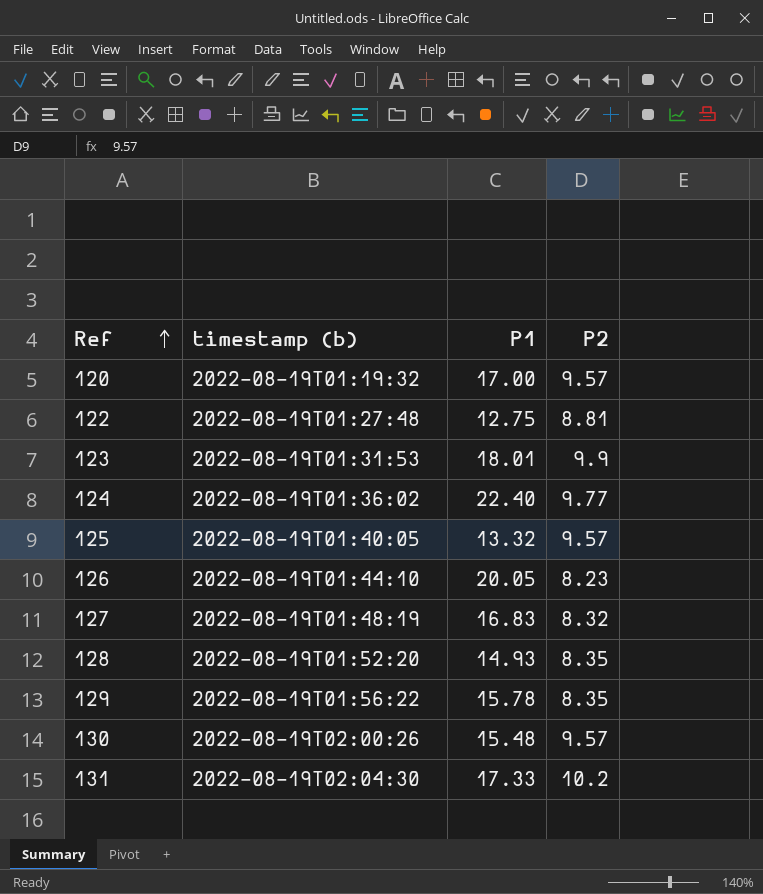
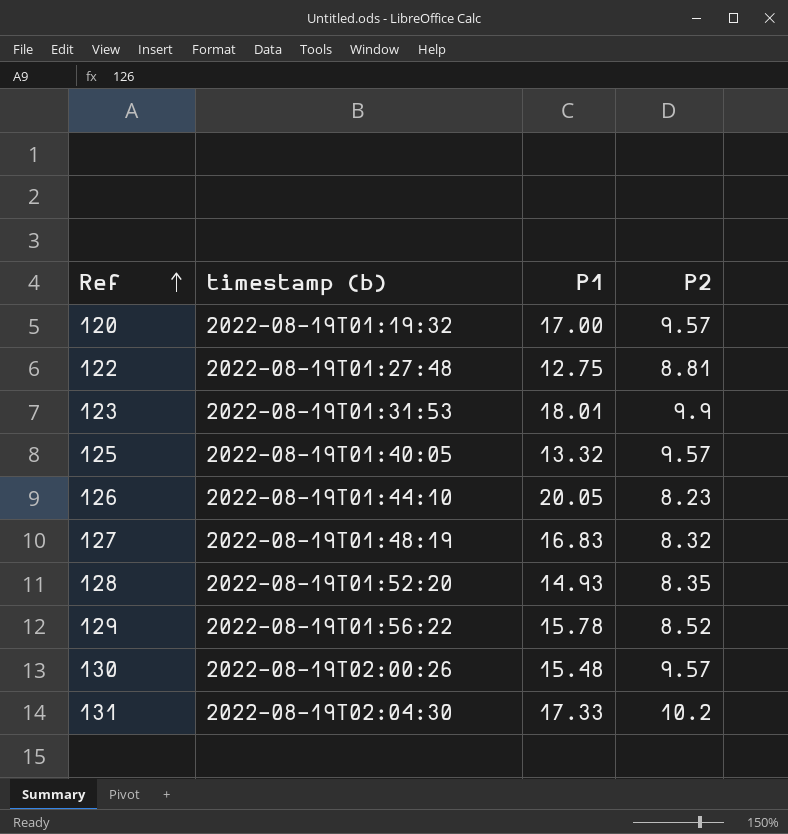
row 124: 2022-08-19T01:36:02 | 22.40 | 9.77 -> none
129 | P2: 8.35 -> 8.52

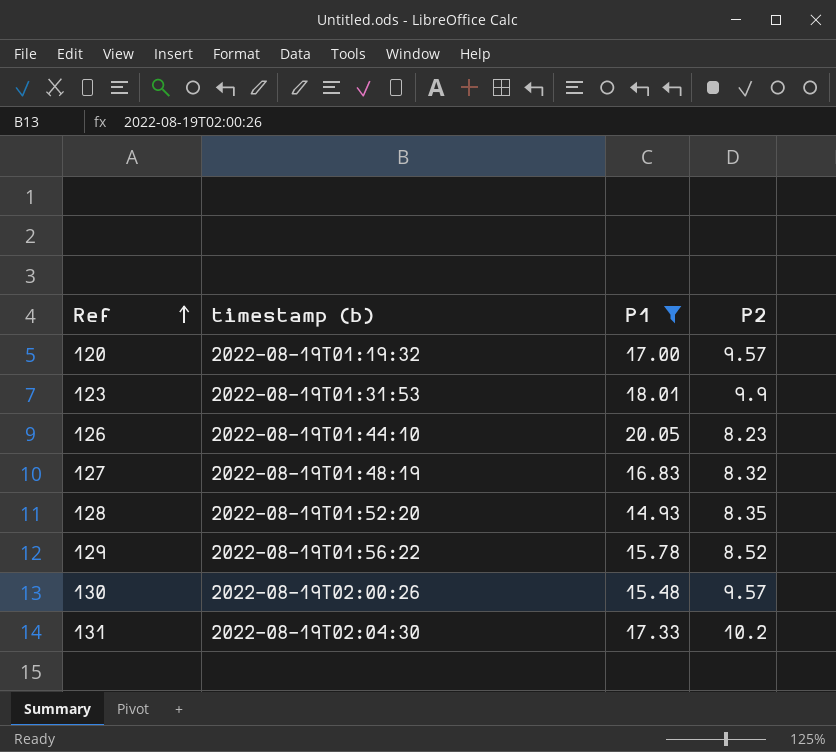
filter: none -> P1 >= 14.93

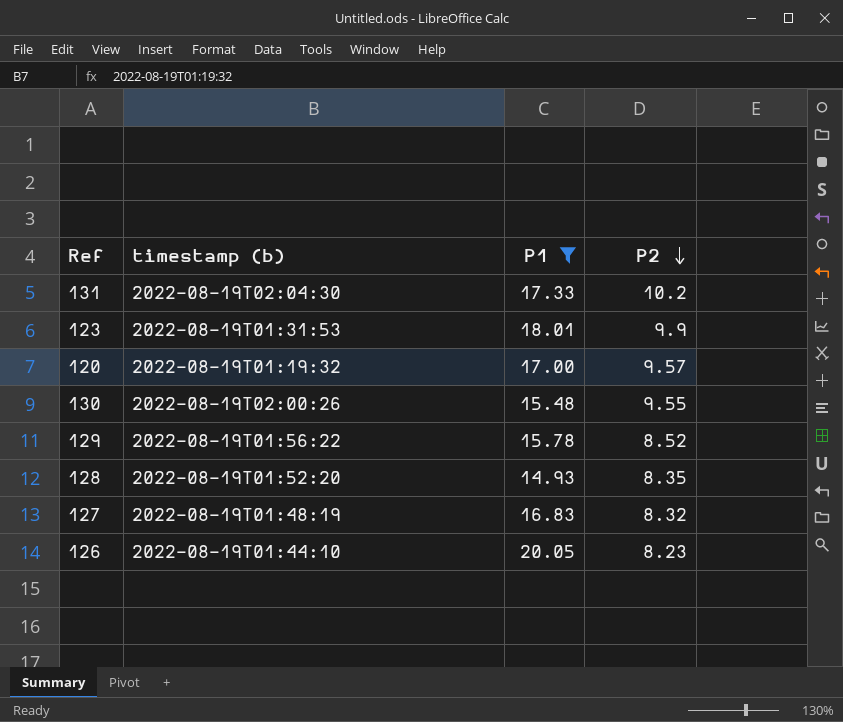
row order: Ref ascending -> P2 descending
130 | P2: 9.57 -> 9.55

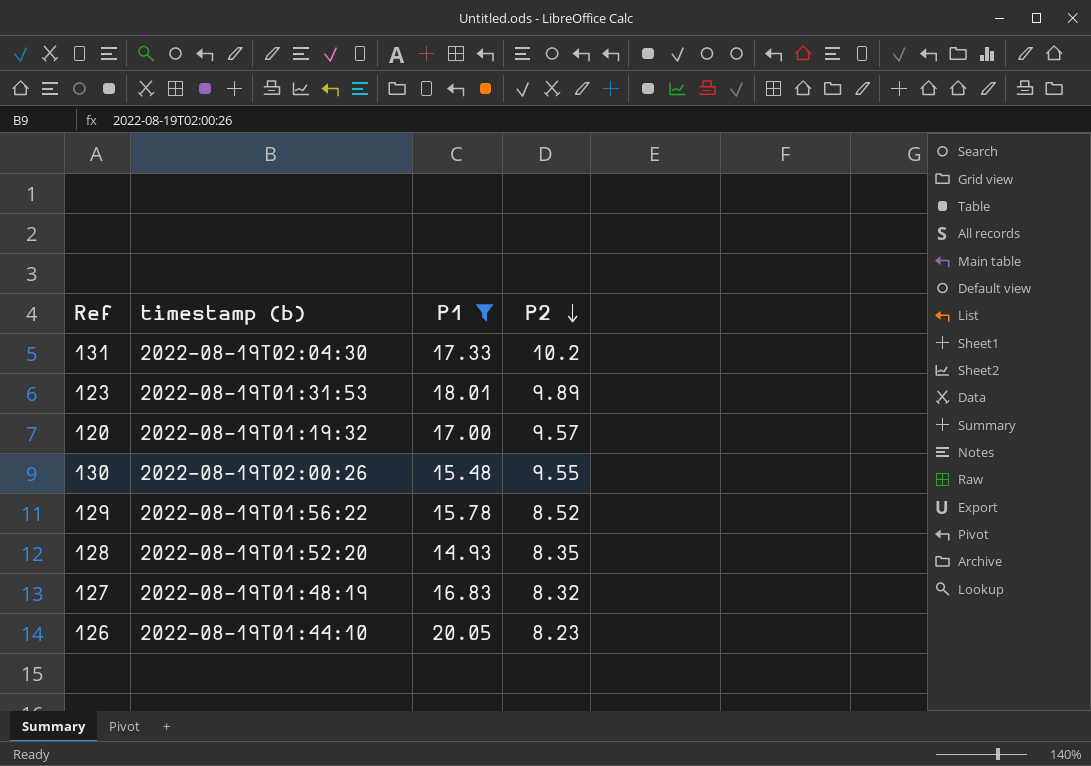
123 | P2: 9.9 -> 9.89

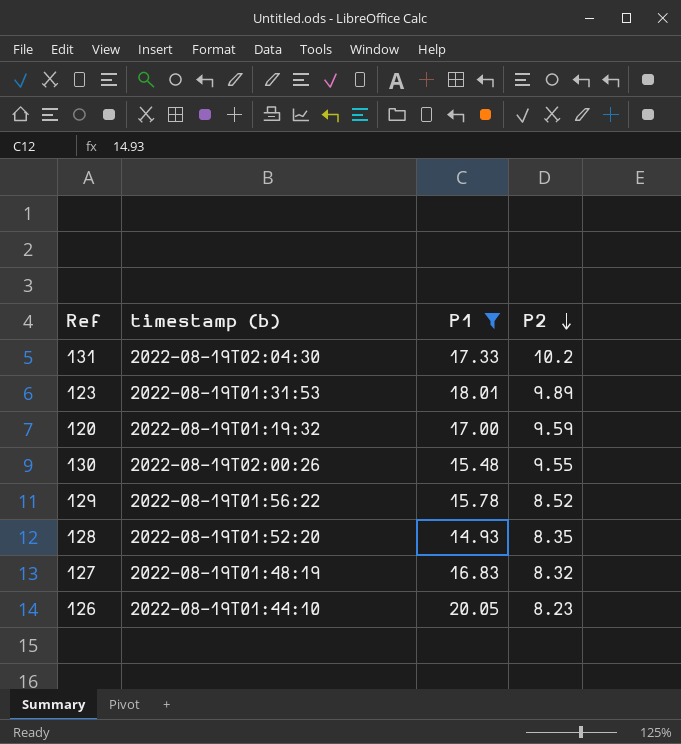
120 | P2: 9.57 -> 9.59

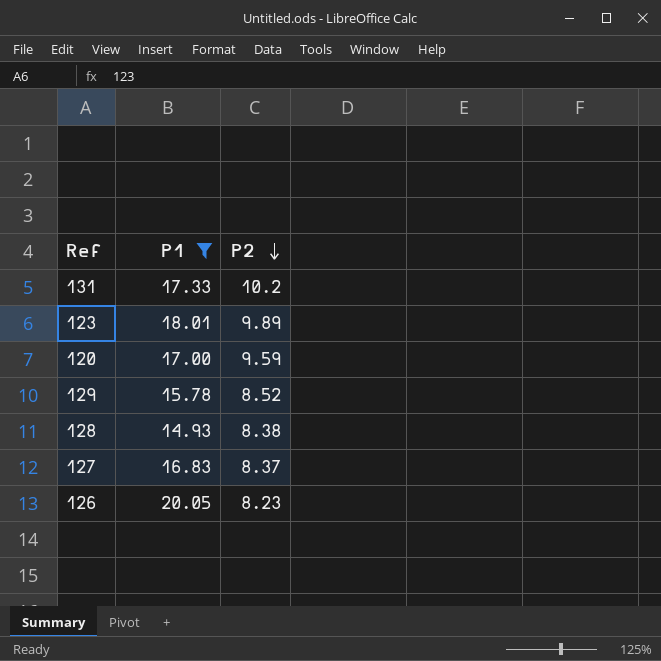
column timestamp (b) | position: 2 -> none
row 130: 2022-08-19T02:00:26 | 15.48 | 9.55 -> none
128 | P2: 8.35 -> 8.38
127 | P2: 8.32 -> 8.37

